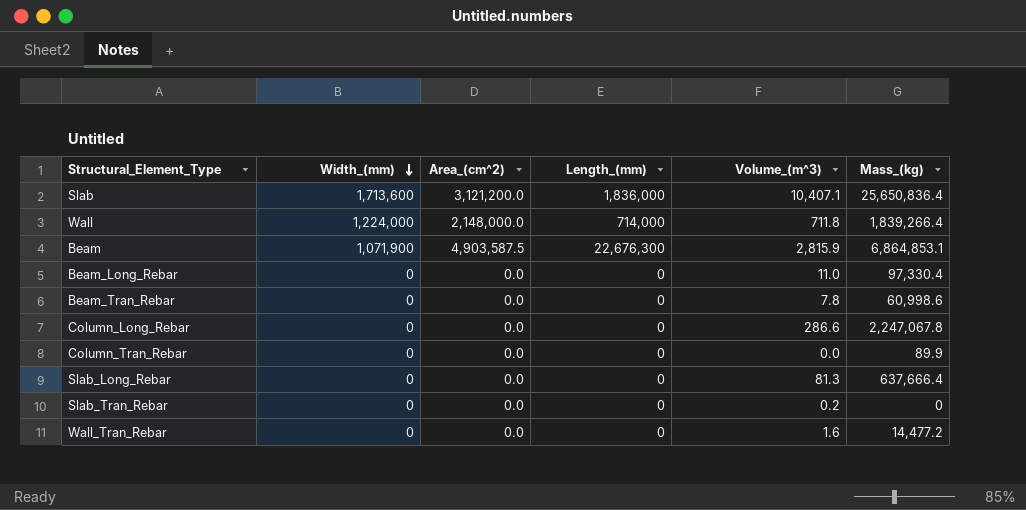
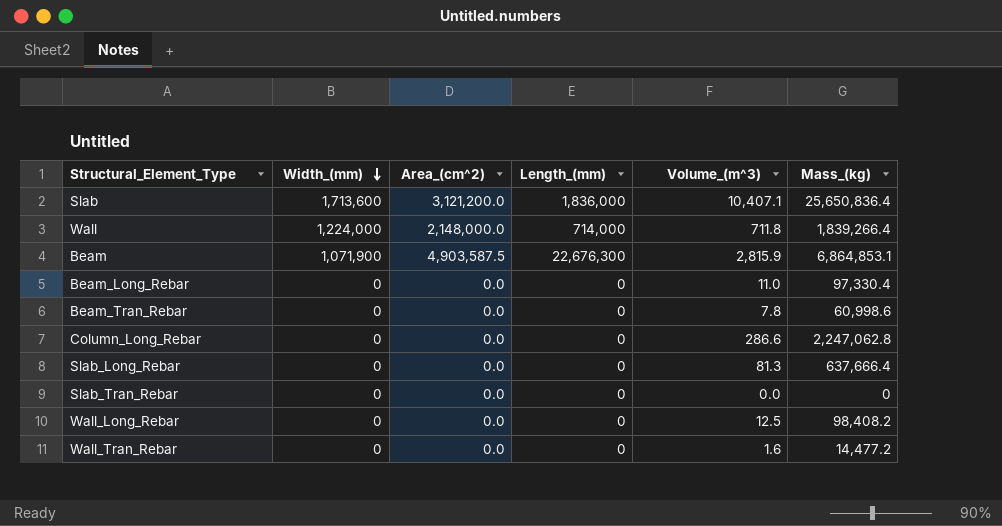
row Column_Tran_Rebar: 0 | 0.0 | 0 | 0.0 | 89.9 -> none
Column_Long_Rebar | Mass_(kg): 2,247,067.8 -> 2,247,062.8
Slab_Tran_Rebar | Volume_(m^3): 0.2 -> 0.0
row Wall_Long_Rebar: none -> 0 | 0.0 | 0 | 12.5 | 98,408.2

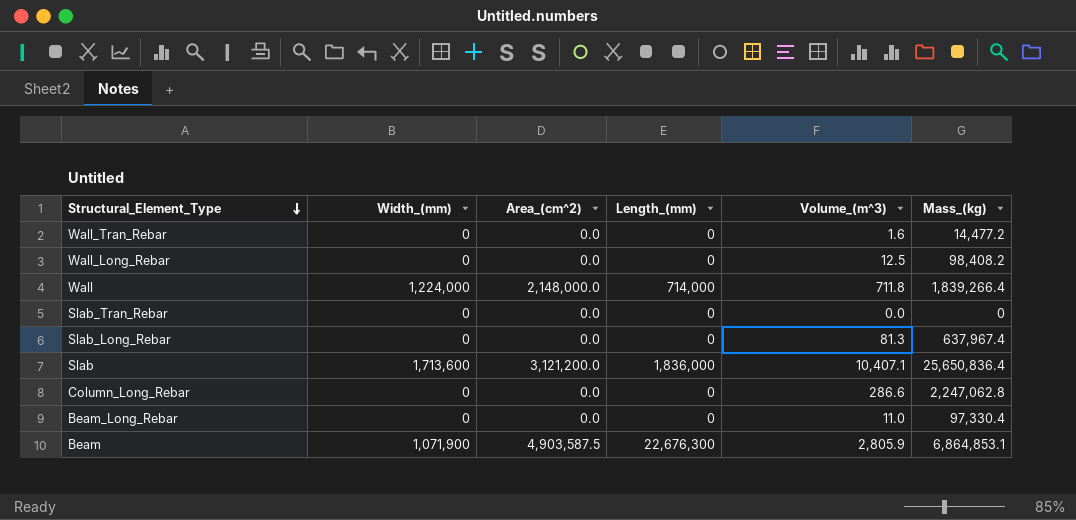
row order: Width_(mm) descending -> Structural_Element_Type descending
row Beam_Tran_Rebar: 0 | 0.0 | 0 | 7.8 | 60,998.6 -> none
Slab_Long_Rebar | Mass_(kg): 637,666.4 -> 637,967.4
Beam | Volume_(m^3): 2,815.9 -> 2,805.9

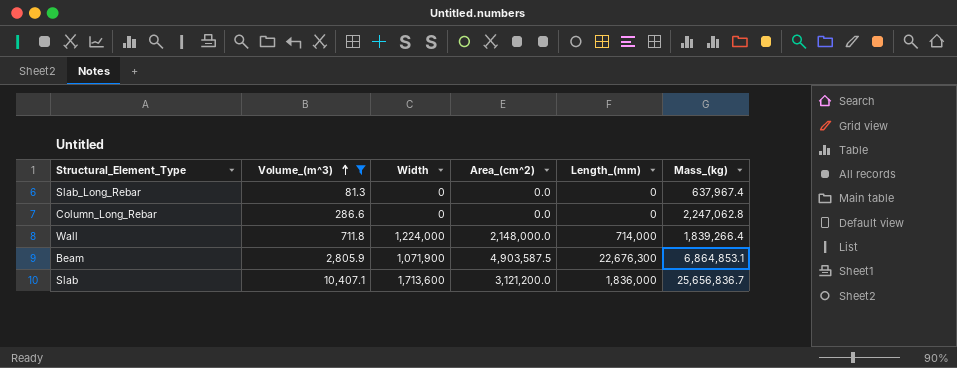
filter: none -> Volume_(m^3) >= 81.3
row order: Structural_Element_Type descending -> Volume_(m^3) ascending
column Volume_(m^3) | position: 5 -> 2
column name: Width_(mm) -> Width
Slab | Mass_(kg): 25,650,836.4 -> 25,656,836.7

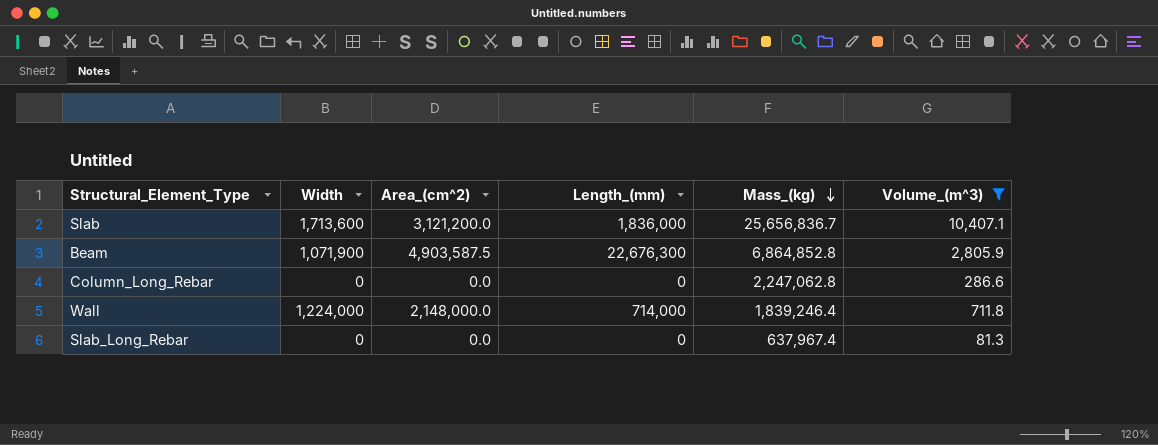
row order: Volume_(m^3) ascending -> Mass_(kg) descending
column Volume_(m^3) | position: 2 -> 6
Beam | Mass_(kg): 6,864,853.1 -> 6,864,852.8
Wall | Mass_(kg): 1,839,266.4 -> 1,839,246.4

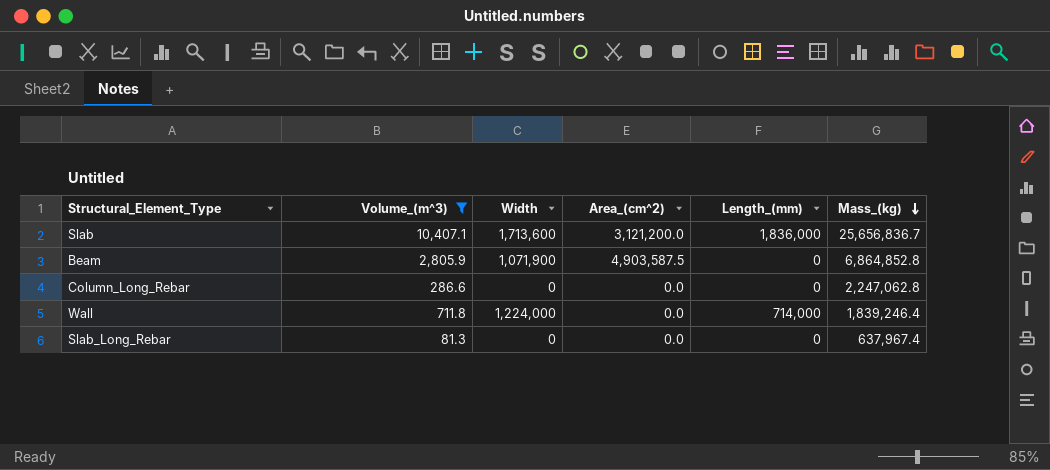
column Volume_(m^3) | position: 6 -> 2
Beam | Length_(mm): 22,676,300 -> 0
Wall | Area_(cm^2): 2,148,000.0 -> 0.0

